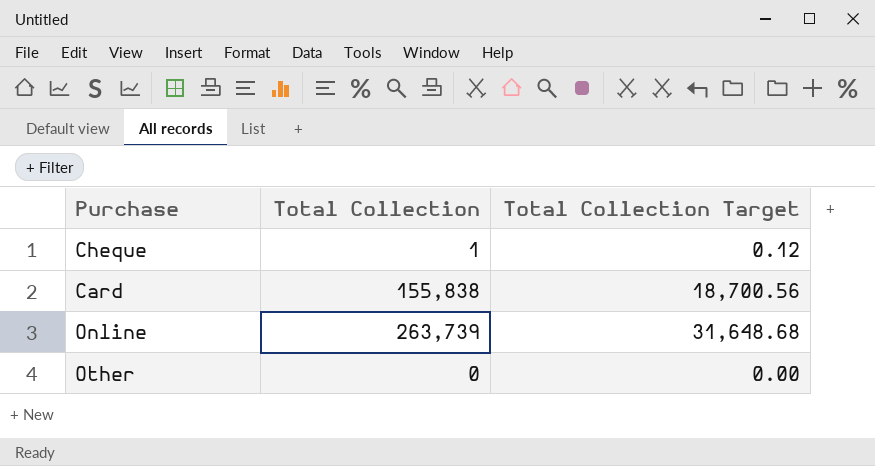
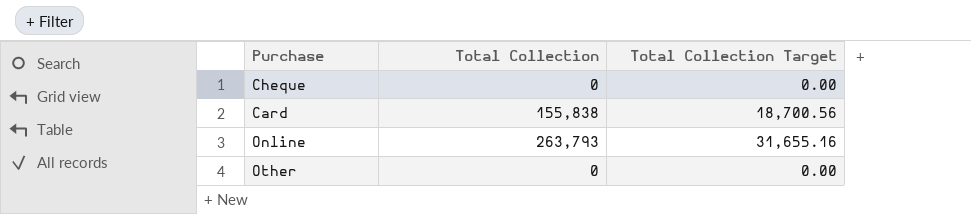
Cheque | Total Collection: 1 -> 0
Cheque | Total Collection Target: 0.12 -> 0.00
Online | Total Collection: 263,739 -> 263,793
Online | Total Collection Target: 31,648.68 -> 31,655.16

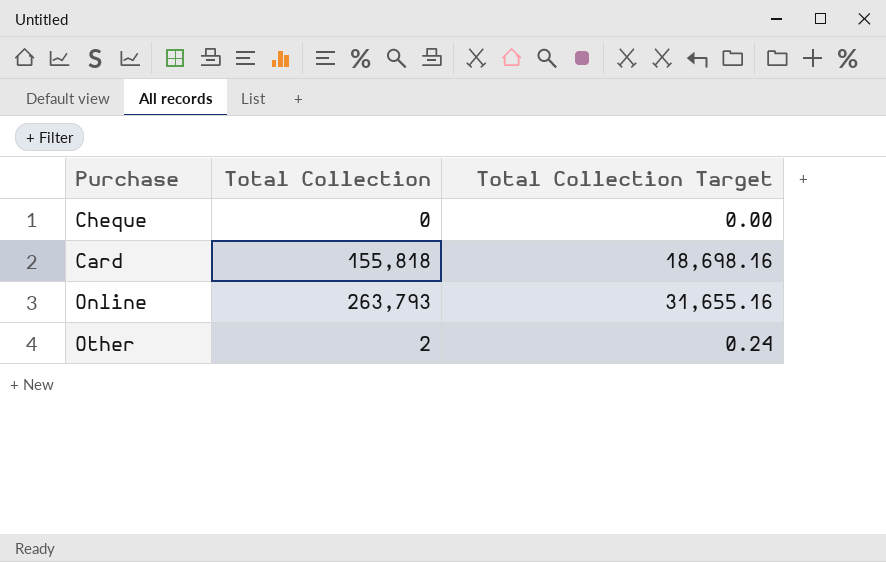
Card | Total Collection: 155,838 -> 155,818
Card | Total Collection Target: 18,700.56 -> 18,698.16
Other | Total Collection: 0 -> 2
Other | Total Collection Target: 0.00 -> 0.24

